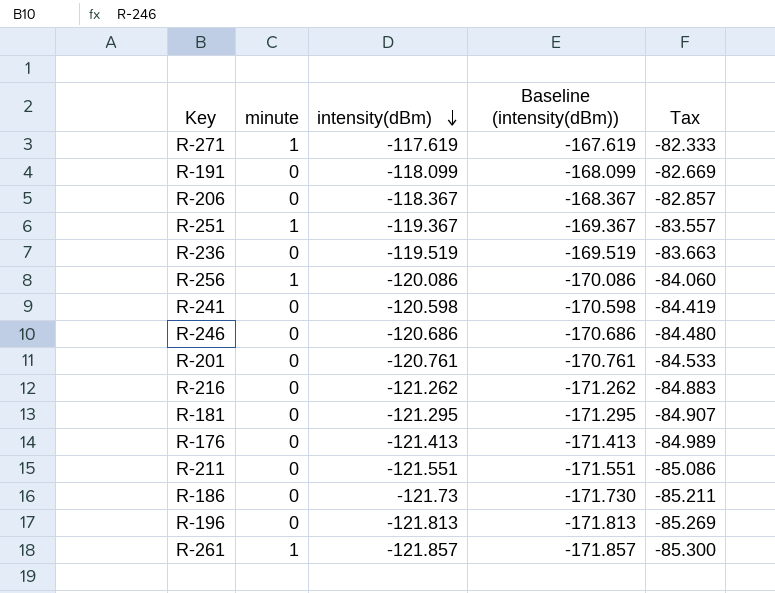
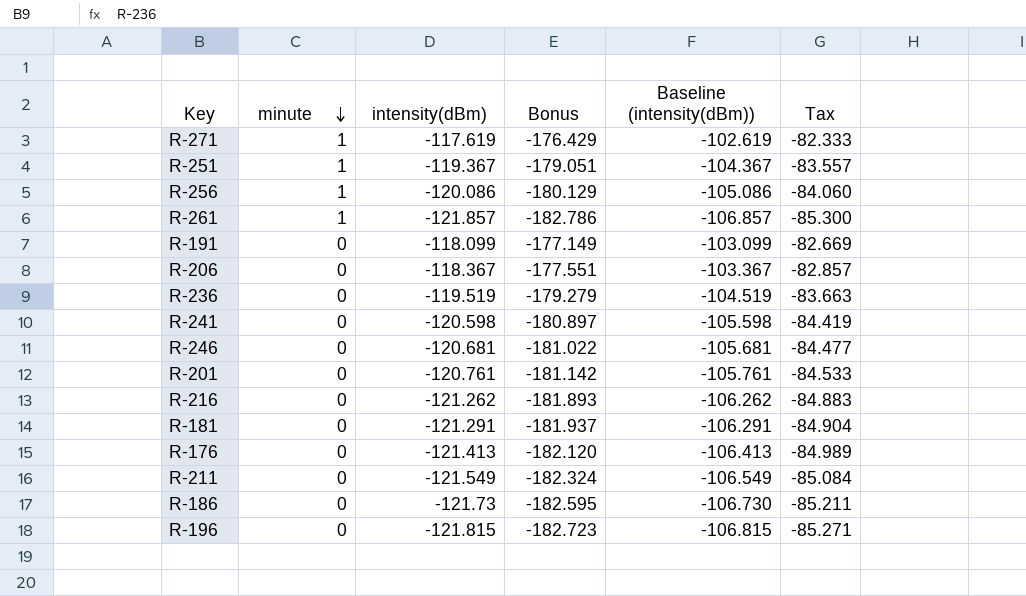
row order: intensity(dBm) descending -> minute descending
column Bonus | formula: none -> [intensity(dBm)] * 1.5
column Baseline (intensity(dBm)) | formula: [intensity(dBm)] - 50 -> [intensity(dBm)] + 15
R-246 | intensity(dBm): -120.686 -> -120.681
R-246 | Tax: -84.480 -> -84.477
R-181 | intensity(dBm): -121.295 -> -121.291
R-181 | Tax: -84.907 -> -84.904
R-211 | intensity(dBm): -121.551 -> -121.549
R-211 | Tax: -85.086 -> -85.084
R-196 | intensity(dBm): -121.813 -> -121.815
R-196 | Tax: -85.269 -> -85.271

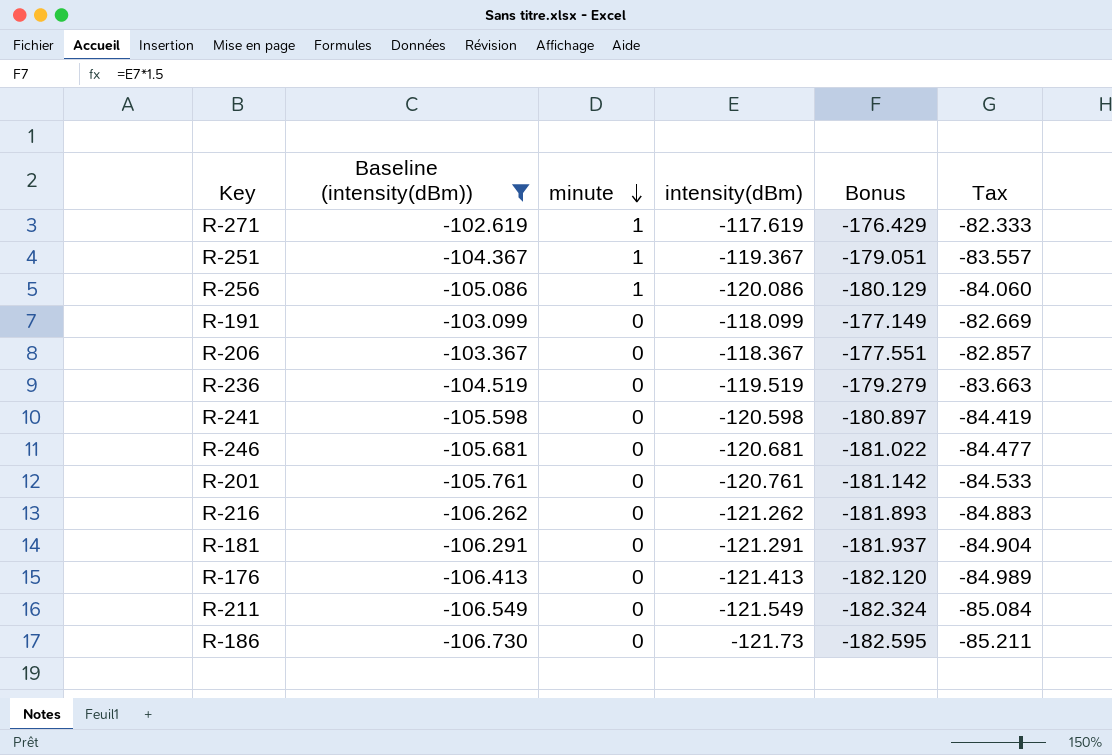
filter: none -> Baseline (intensity(dBm)) >= -106.730
column Baseline (intensity(dBm)) | position: 5 -> 2

